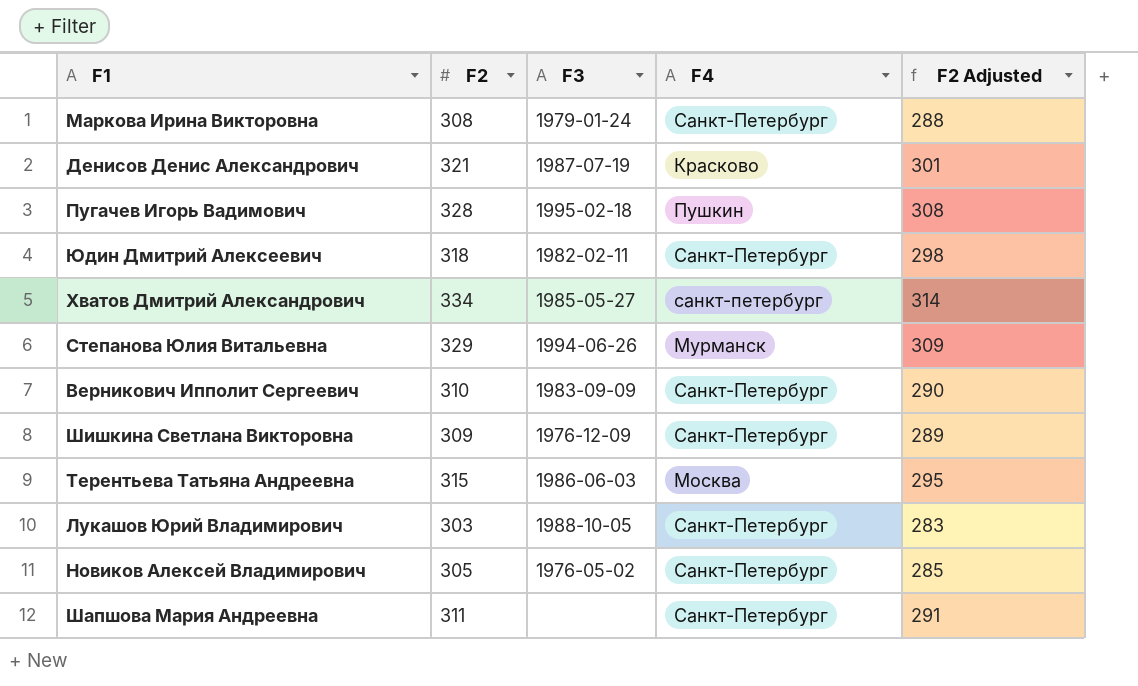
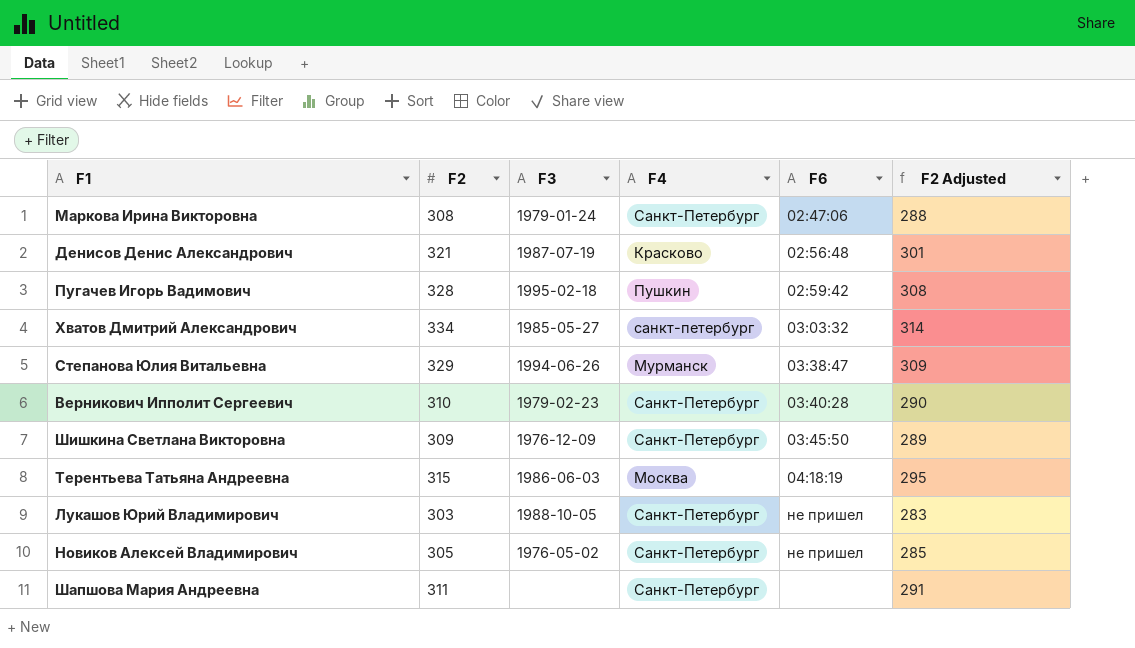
column F6 | position: none -> 5
row Юдин Дмитрий Алексеевич: 318 | 1982-02-11 | Санкт-Петербург | 298 -> none
Верникович Ипполит Сергеевич | F3: 1983-09-09 -> 1979-02-23

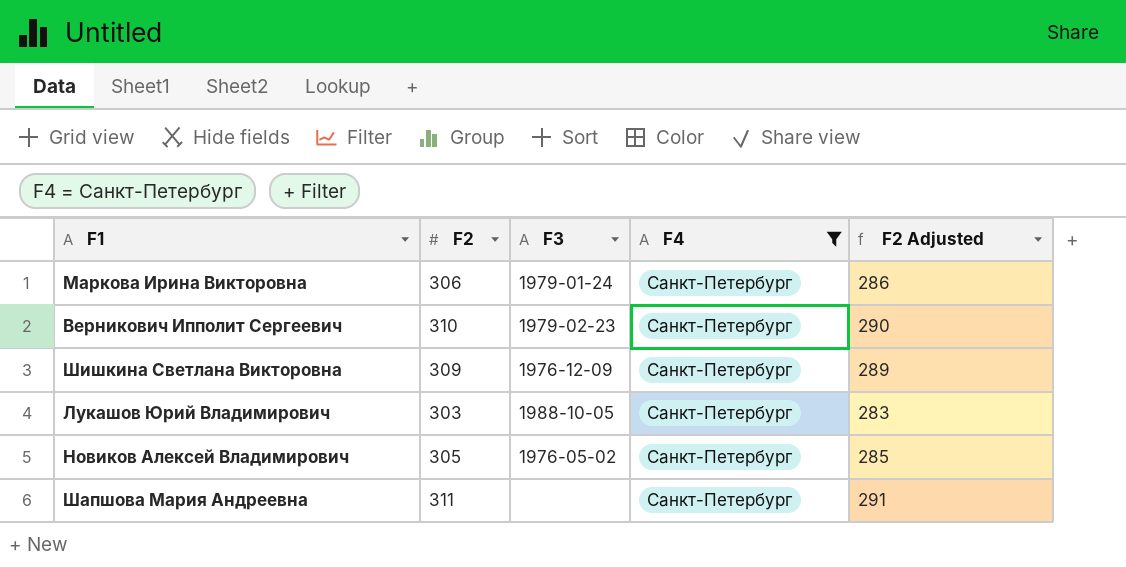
filter: none -> F4 = Санкт-Петербург
column F6 | position: 5 -> none
Маркова Ирина Викторовна | F2: 308 -> 306
Маркова Ирина Викторовна | F2 Adjusted: 288 -> 286

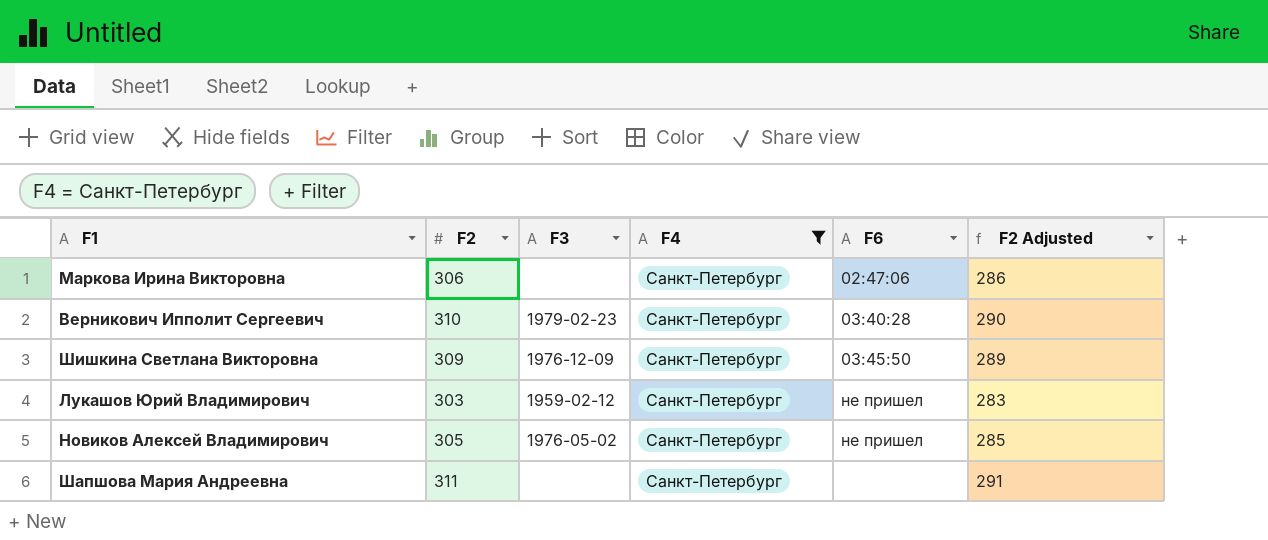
column F6 | position: none -> 5
Маркова Ирина Викторовна | F3: 1979-01-24 -> none
Лукашов Юрий Владимирович | F3: 1988-10-05 -> 1959-02-12

